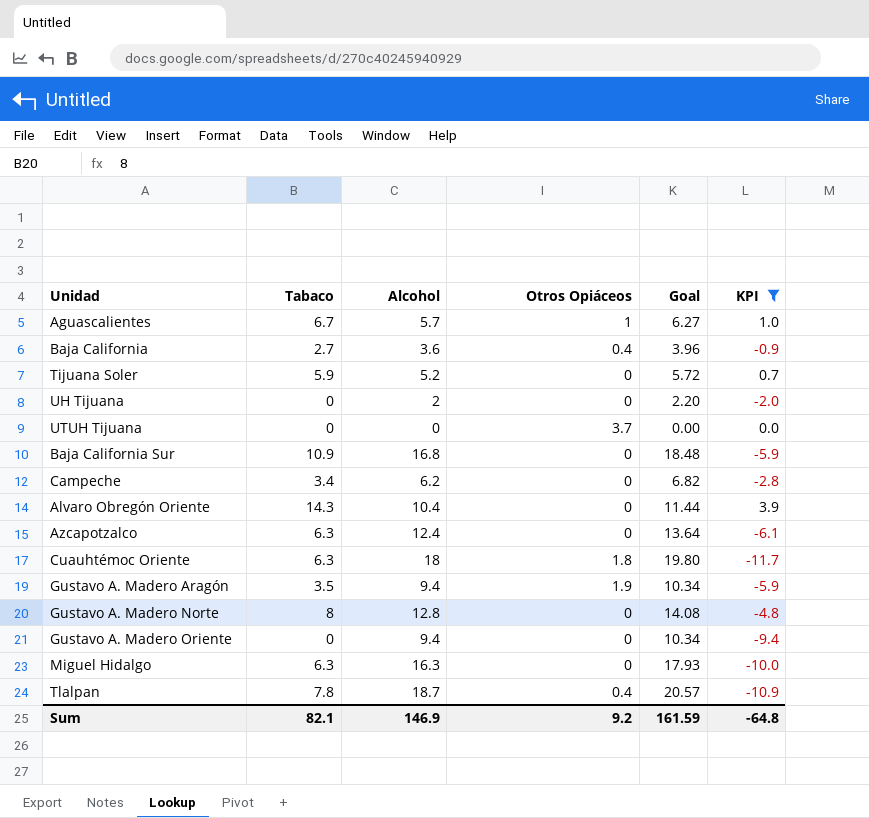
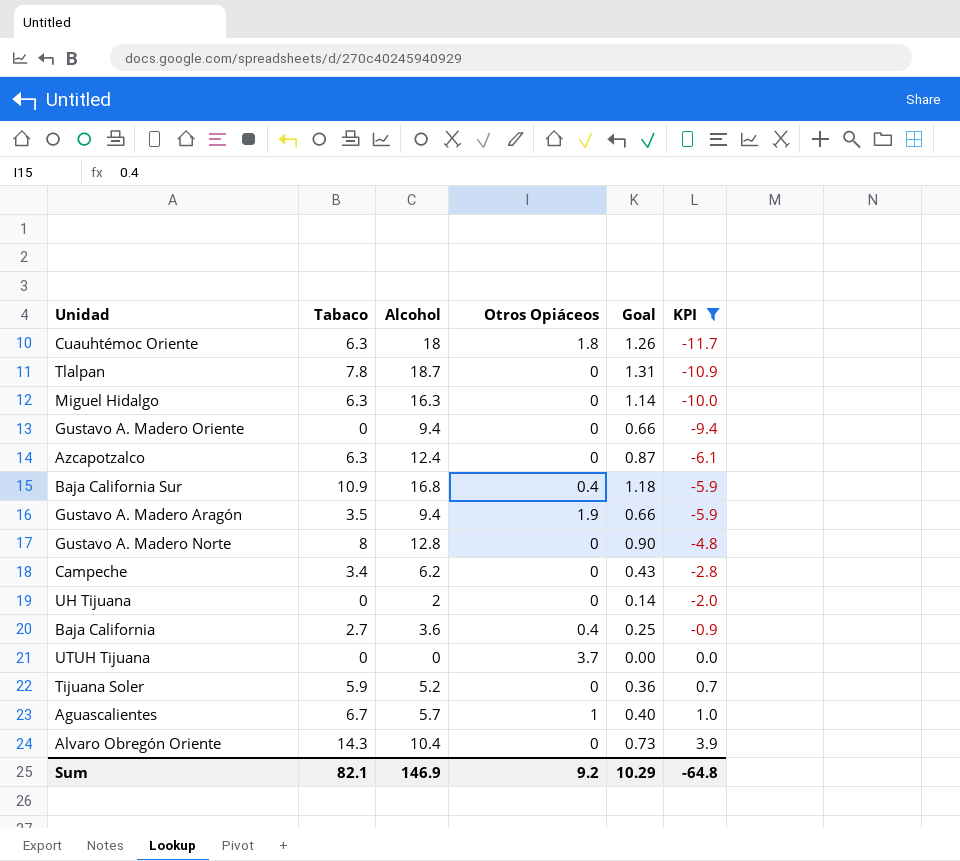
row order: none -> KPI ascending
column Goal | formula: [Alcohol] * 1.1 -> [Alcohol] * 0.07
Tlalpan | Otros Opiáceos: 0.4 -> 0
Baja California Sur | Otros Opiáceos: 0 -> 0.4
Sum | Goal: 161.59 -> 10.29

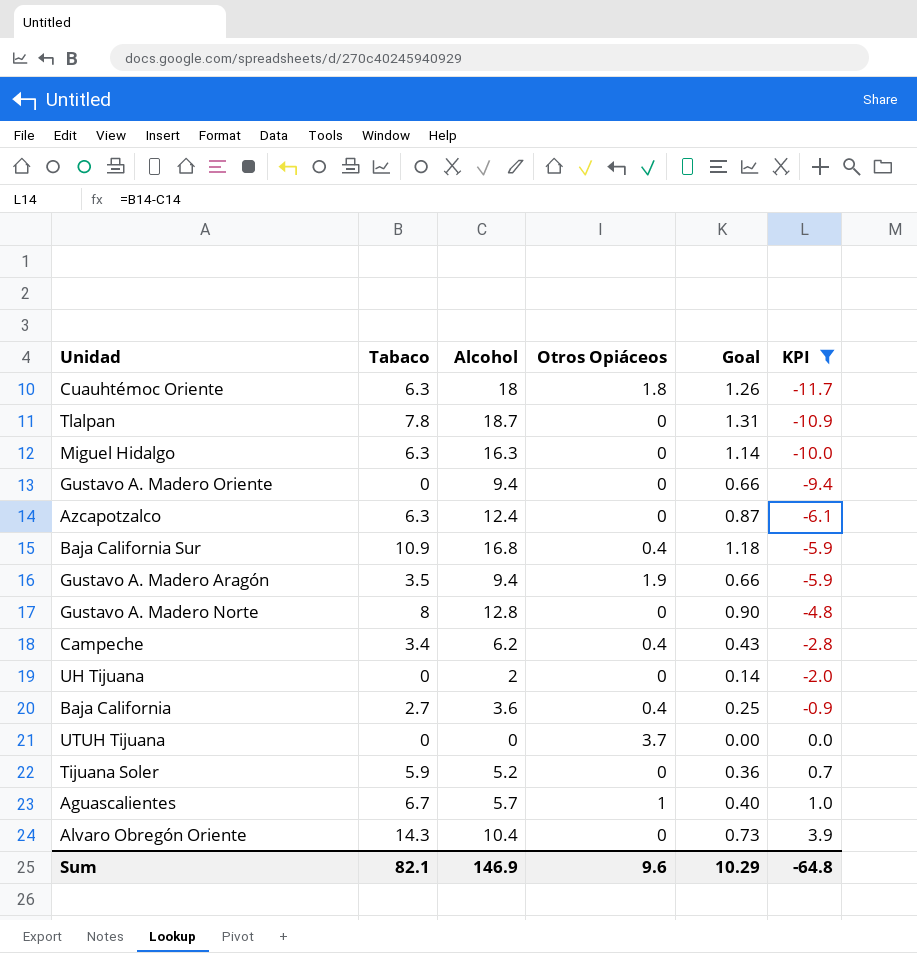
Campeche | Otros Opiáceos: 0 -> 0.4
Sum | Otros Opiáceos: 9.2 -> 9.6

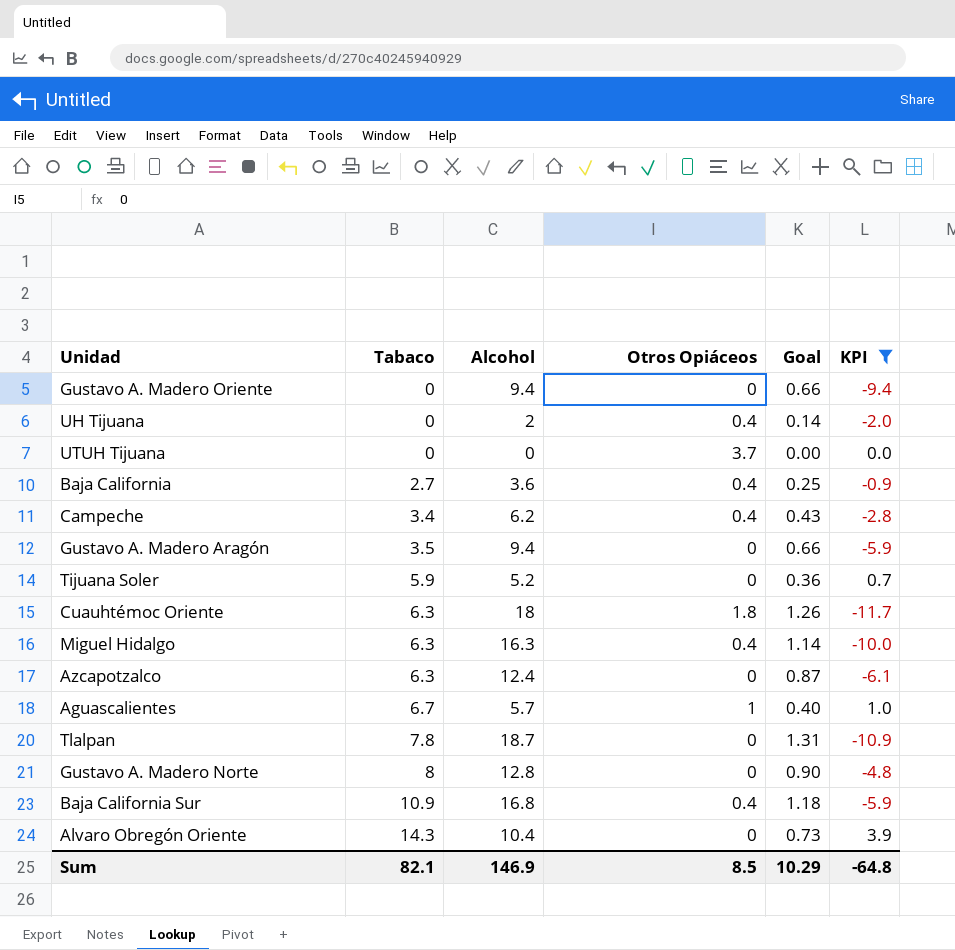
row order: KPI ascending -> Tabaco ascending
UH Tijuana | Otros Opiáceos: 0 -> 0.4
Gustavo A. Madero Aragón | Otros Opiáceos: 1.9 -> 0
Miguel Hidalgo | Otros Opiáceos: 0 -> 0.4
Sum | Otros Opiáceos: 9.6 -> 8.5

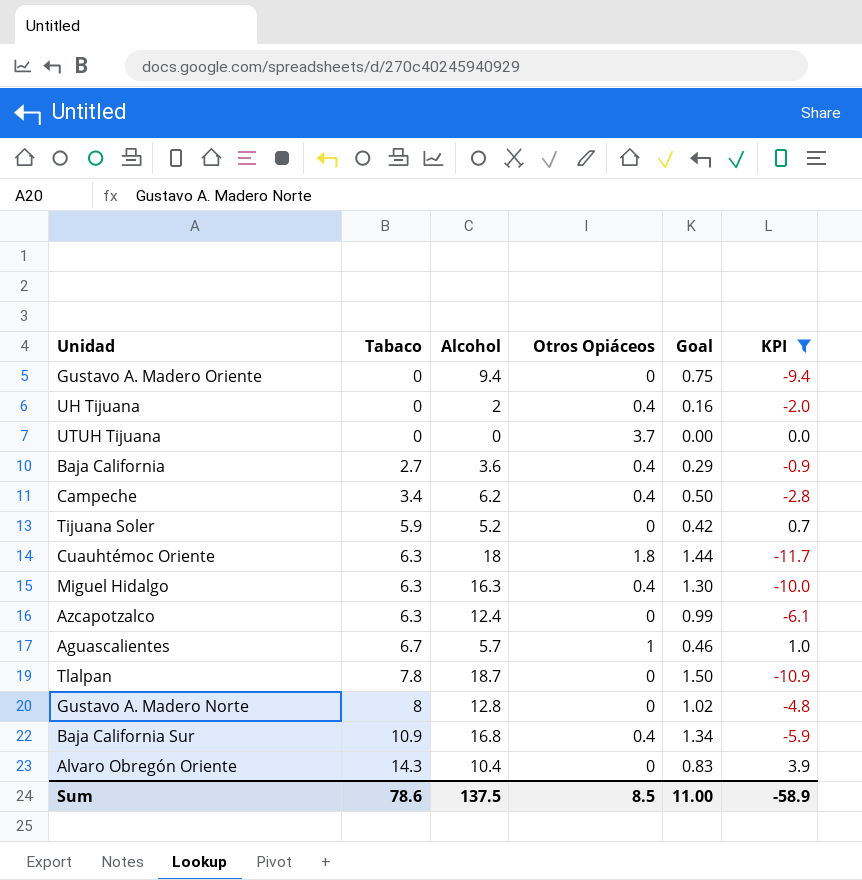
column Goal | formula: [Alcohol] * 0.07 -> [Alcohol] * 0.08
row Gustavo A. Madero Aragón: 3.5 | 9.4 | 0 | 0.66 | -5.9 -> none
Sum | Tabaco: 82.1 -> 78.6
Sum | Alcohol: 146.9 -> 137.5
Sum | Goal: 10.29 -> 11.00
Sum | KPI: -64.8 -> -58.9

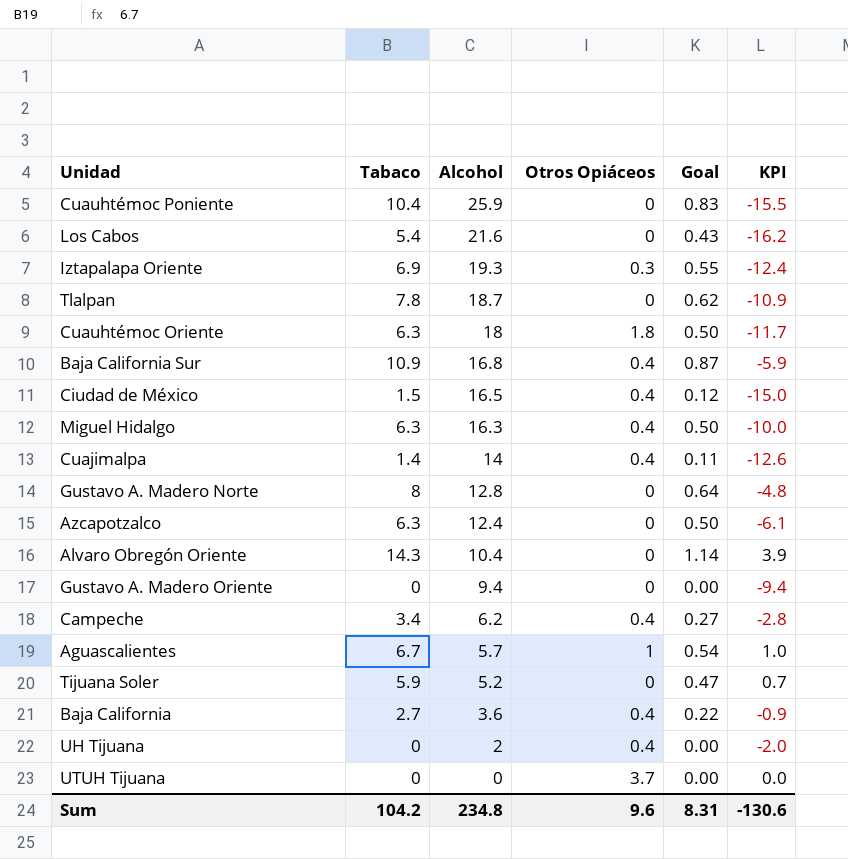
filter: KPI >= -11.7 -> none
row order: Tabaco ascending -> Alcohol descending
column Goal | formula: [Alcohol] * 0.08 -> [Tabaco] * 0.08
Sum | Tabaco: 78.6 -> 104.2
Sum | Alcohol: 137.5 -> 234.8
Sum | Otros Opiáceos: 8.5 -> 9.6
Sum | Goal: 11.00 -> 8.31
Sum | KPI: -58.9 -> -130.6

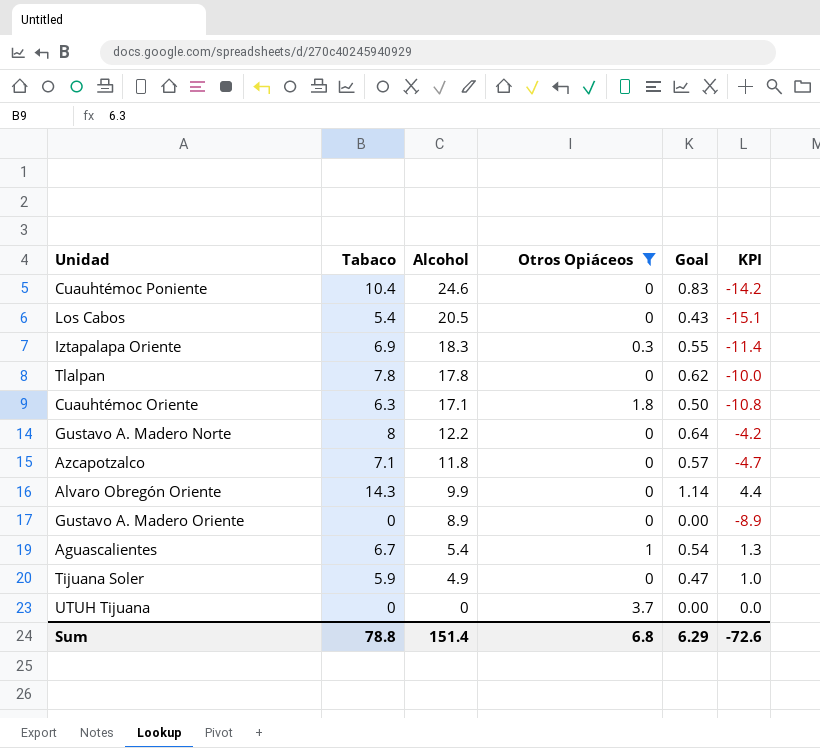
filter: none -> Otros Opiáceos != 0.4
Cuauhtémoc Poniente | Alcohol: 25.9 -> 24.6
Cuauhtémoc Poniente | KPI: -15.5 -> -14.2
Los Cabos | Alcohol: 21.6 -> 20.5
Los Cabos | KPI: -16.2 -> -15.1
Iztapalapa Oriente | Alcohol: 19.3 -> 18.3
Iztapalapa Oriente | KPI: -12.4 -> -11.4
Tlalpan | Alcohol: 18.7 -> 17.8
Tlalpan | KPI: -10.9 -> -10.0
Cuauhtémoc Oriente | Alcohol: 18 -> 17.1
Cuauhtémoc Oriente | KPI: -11.7 -> -10.8
Gustavo A. Madero Norte | Alcohol: 12.8 -> 12.2
Gustavo A. Madero Norte | KPI: -4.8 -> -4.2
Azcapotzalco | Tabaco: 6.3 -> 7.1
Azcapotzalco | Alcohol: 12.4 -> 11.8
Azcapotzalco | Goal: 0.50 -> 0.57
Azcapotzalco | KPI: -6.1 -> -4.7
Alvaro Obregón Oriente | Alcohol: 10.4 -> 9.9
Alvaro Obregón Oriente | KPI: 3.9 -> 4.4
Gustavo A. Madero Oriente | Alcohol: 9.4 -> 8.9
Gustavo A. Madero Oriente | KPI: -9.4 -> -8.9
Aguascalientes | Alcohol: 5.7 -> 5.4
Aguascalientes | KPI: 1.0 -> 1.3
Tijuana Soler | Alcohol: 5.2 -> 4.9
Tijuana Soler | KPI: 0.7 -> 1.0
Sum | Tabaco: 104.2 -> 78.8
Sum | Alcohol: 234.8 -> 151.4
Sum | Otros Opiáceos: 9.6 -> 6.8
Sum | Goal: 8.31 -> 6.29
Sum | KPI: -130.6 -> -72.6

